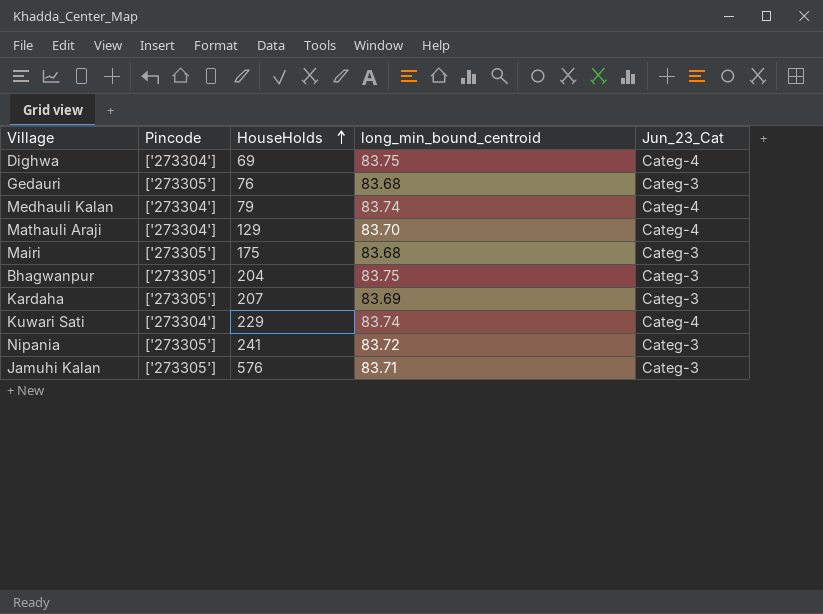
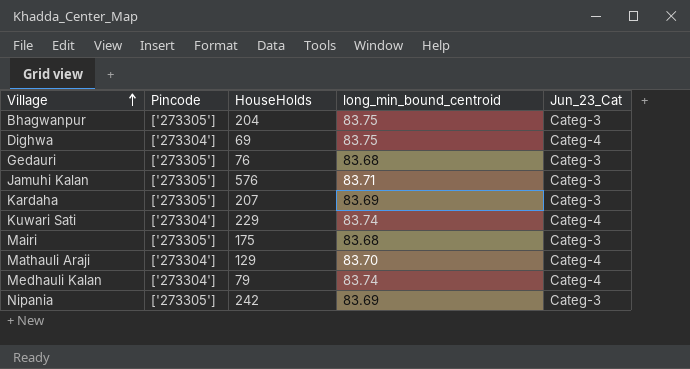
row order: HouseHolds ascending -> Village ascending
Nipania | HouseHolds: 241 -> 242
Nipania | long_min_bound_centroid: 83.72 -> 83.69

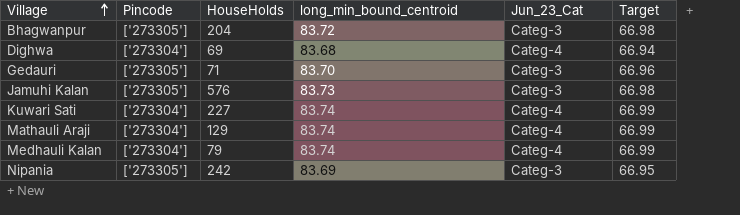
column Target | formula: none -> [long_min_bound_centroid] * 0.8
row Kardaha: ['273305'] | 207 | 83.69 | Categ-3 -> none
row Mairi: ['273305'] | 175 | 83.68 | Categ-3 -> none
Bhagwanpur | long_min_bound_centroid: 83.75 -> 83.72
Dighwa | long_min_bound_centroid: 83.75 -> 83.68
Gedauri | HouseHolds: 76 -> 71
Gedauri | long_min_bound_centroid: 83.68 -> 83.70
Jamuhi Kalan | long_min_bound_centroid: 83.71 -> 83.73
Kuwari Sati | HouseHolds: 229 -> 227
Mathauli Araji | long_min_bound_centroid: 83.70 -> 83.74

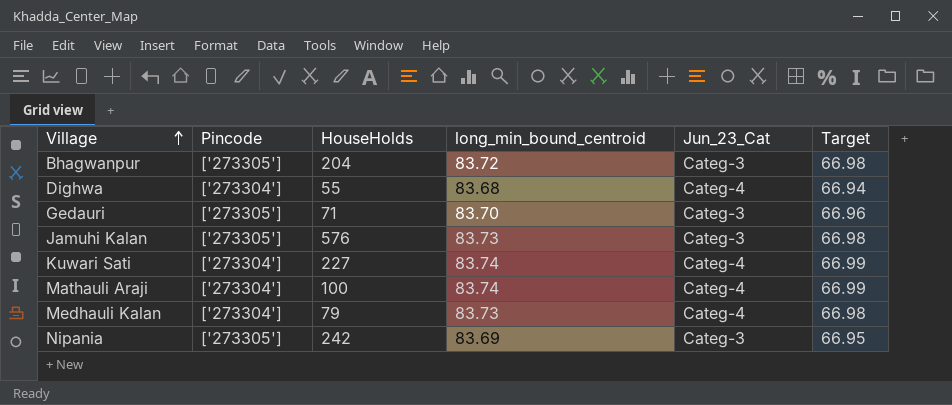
Dighwa | HouseHolds: 69 -> 55
Mathauli Araji | HouseHolds: 129 -> 100
Medhauli Kalan | long_min_bound_centroid: 83.74 -> 83.73
Medhauli Kalan | Target: 66.99 -> 66.98

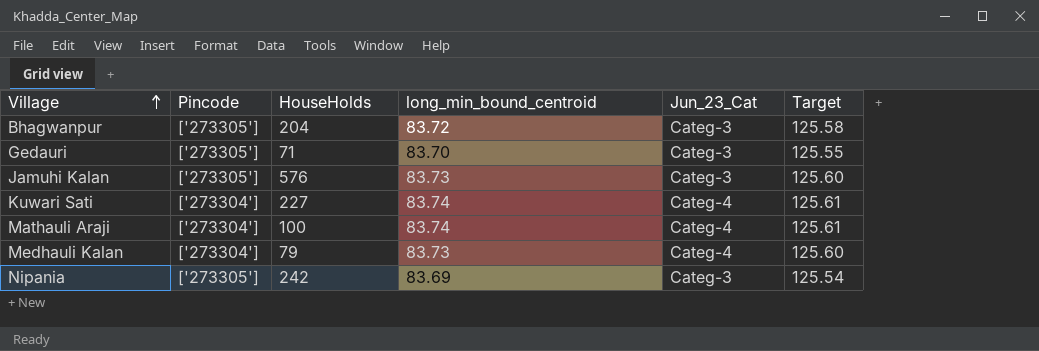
column Target | formula: [long_min_bound_centroid] * 0.8 -> [long_min_bound_centroid] * 1.5
row Dighwa: ['273304'] | 55 | 83.68 | Categ-4 | 66.94 -> none

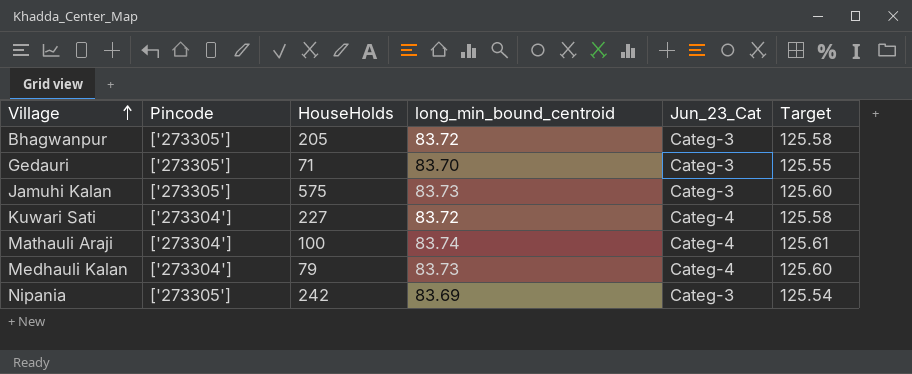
Bhagwanpur | HouseHolds: 204 -> 205
Jamuhi Kalan | HouseHolds: 576 -> 575
Kuwari Sati | long_min_bound_centroid: 83.74 -> 83.72
Kuwari Sati | Target: 125.61 -> 125.58

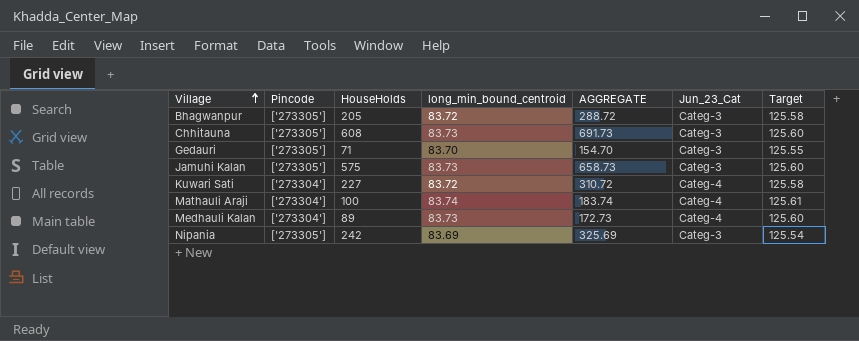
column AGGREGATE | formula: none -> [HouseHolds] + [long_min_bound_centroid]
row Chhitauna: none -> ['273305'] | 608 | 83.73 | 691.73 | Categ-3 | 125.60
Medhauli Kalan | HouseHolds: 79 -> 89

